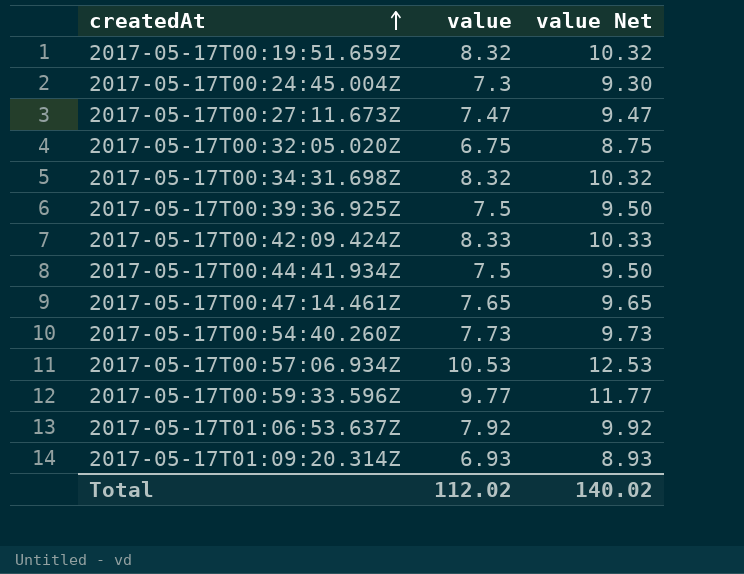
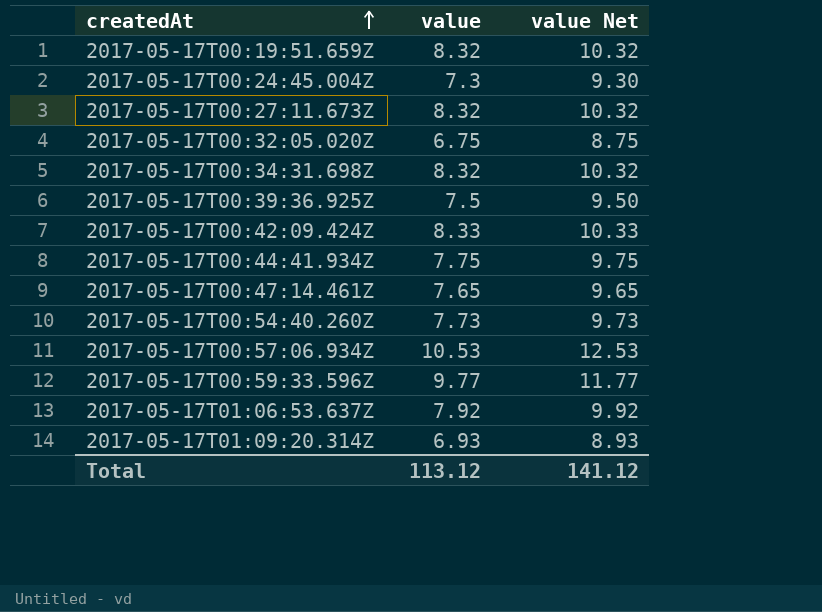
2017-05-17T00:27:11.673Z | value: 7.47 -> 8.32
2017-05-17T00:27:11.673Z | value Net: 9.47 -> 10.32
2017-05-17T00:44:41.934Z | value: 7.5 -> 7.75
2017-05-17T00:44:41.934Z | value Net: 9.50 -> 9.75
Total | value: 112.02 -> 113.12
Total | value Net: 140.02 -> 141.12

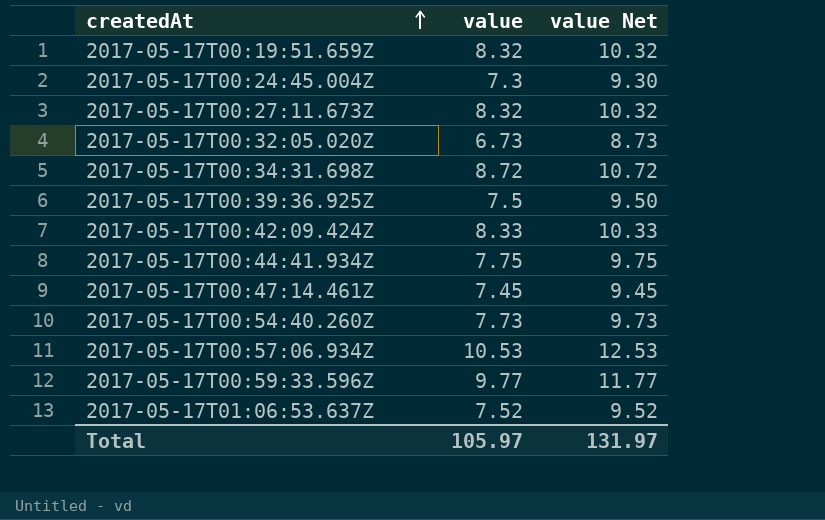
row 2017-05-17T01:09:20.314Z: 6.93 | 8.93 -> none
2017-05-17T00:32:05.020Z | value: 6.75 -> 6.73
2017-05-17T00:32:05.020Z | value Net: 8.75 -> 8.73
2017-05-17T00:34:31.698Z | value: 8.32 -> 8.72
2017-05-17T00:34:31.698Z | value Net: 10.32 -> 10.72
2017-05-17T00:47:14.461Z | value: 7.65 -> 7.45
2017-05-17T00:47:14.461Z | value Net: 9.65 -> 9.45
2017-05-17T01:06:53.637Z | value: 7.92 -> 7.52
2017-05-17T01:06:53.637Z | value Net: 9.92 -> 9.52
Total | value: 113.12 -> 105.97
Total | value Net: 141.12 -> 131.97

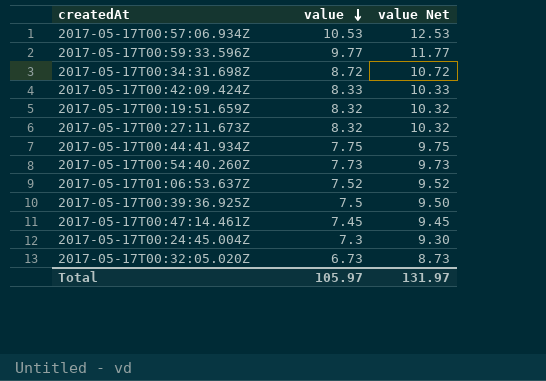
row order: createdAt ascending -> value descending

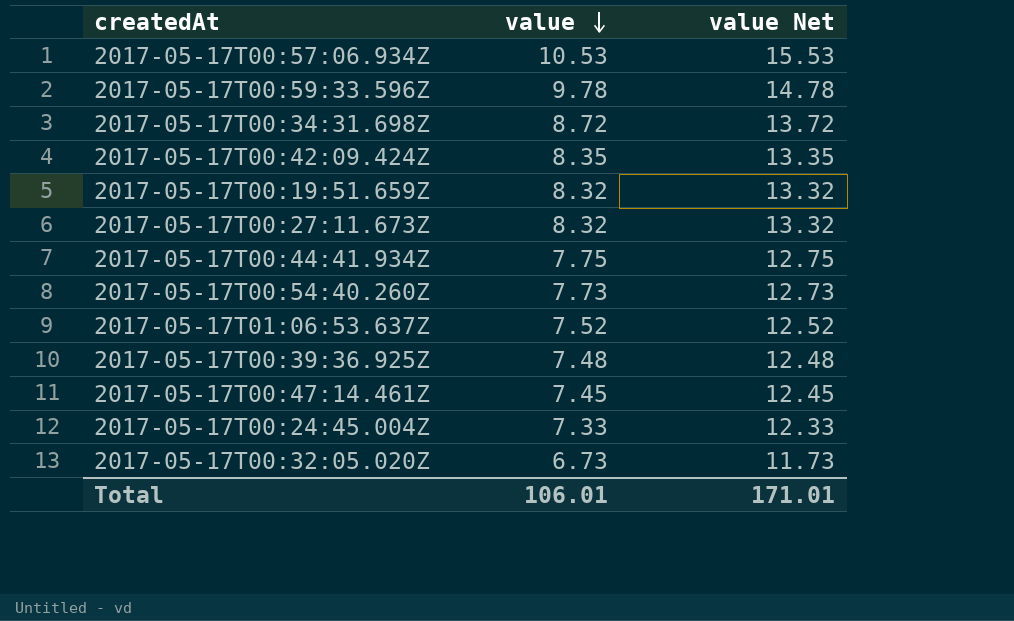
column value Net | formula: [value] + 2 -> [value] + 5
2017-05-17T00:59:33.596Z | value: 9.77 -> 9.78
2017-05-17T00:42:09.424Z | value: 8.33 -> 8.35
2017-05-17T00:39:36.925Z | value: 7.5 -> 7.48
2017-05-17T00:24:45.004Z | value: 7.3 -> 7.33
Total | value: 105.97 -> 106.01
Total | value Net: 131.97 -> 171.01

